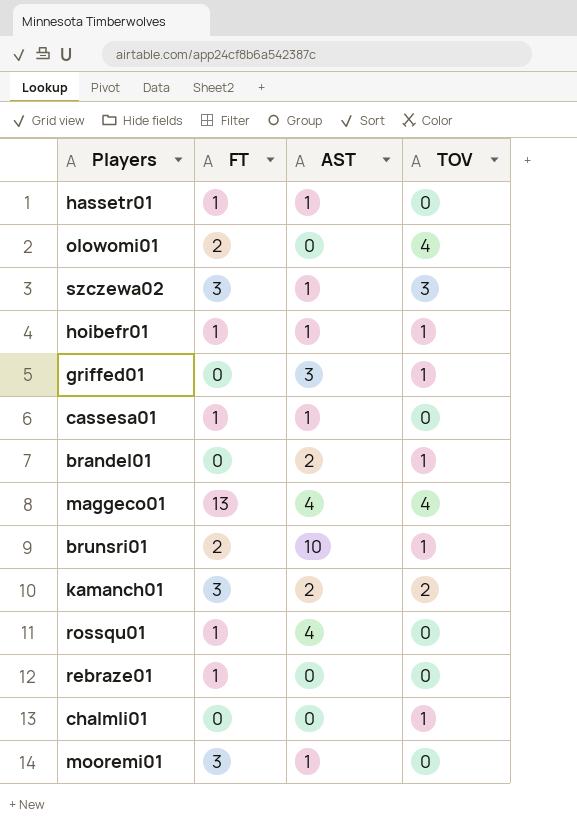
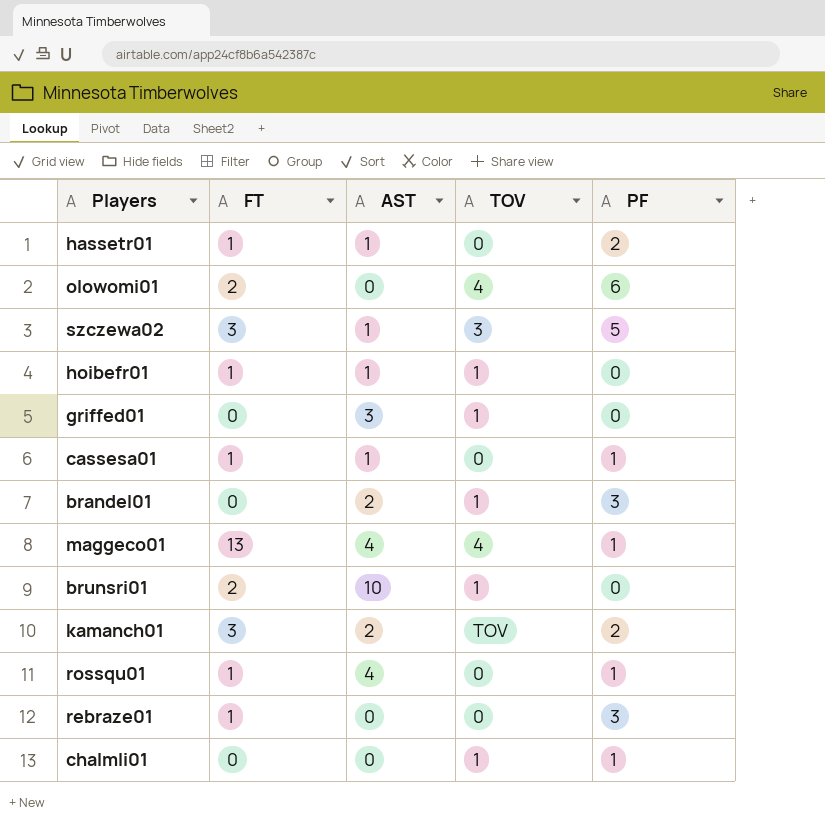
column PF | position: none -> 5
row mooremi01: 3 | 1 | 0 -> none
kamanch01 | TOV: 2 -> TOV

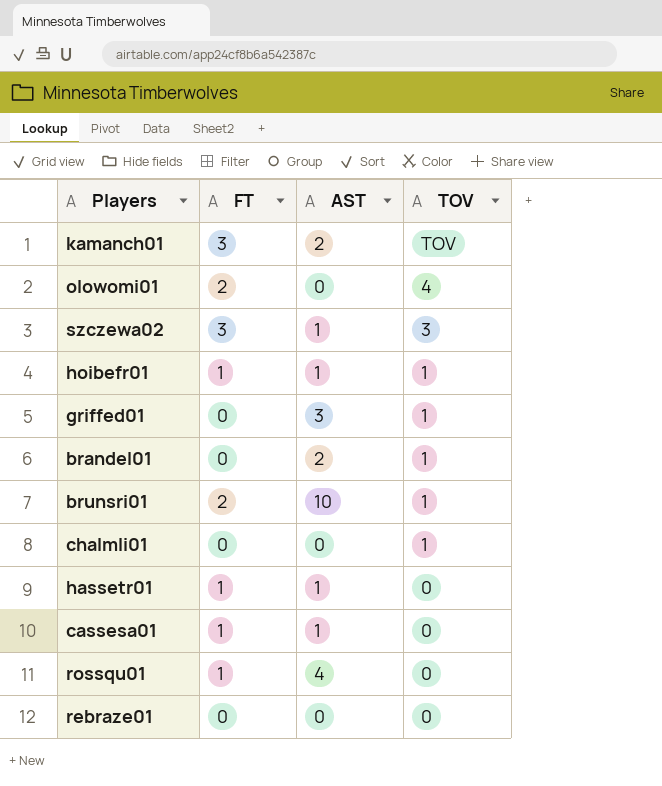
row order: none -> TOV descending
column PF | position: 5 -> none
row maggeco01: 13 | 4 | 4 | 1 -> none
rebraze01 | FT: 1 -> 0

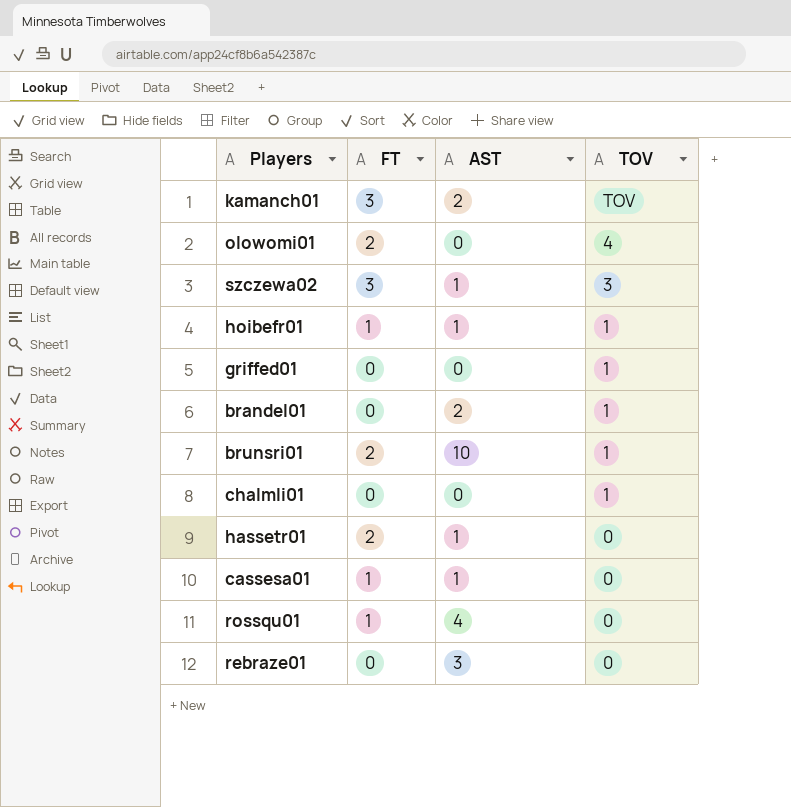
griffed01 | AST: 3 -> 0
hassetr01 | FT: 1 -> 2
rebraze01 | AST: 0 -> 3

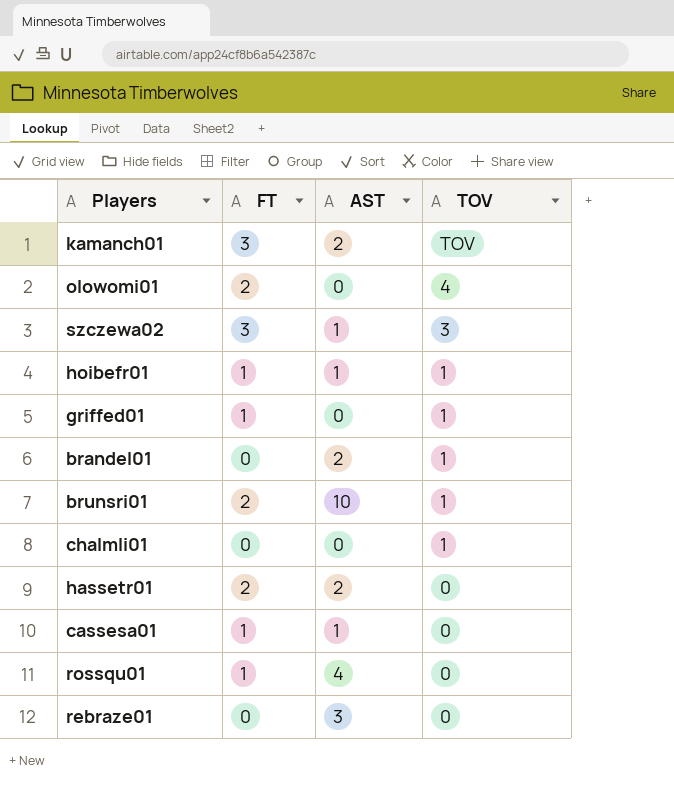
griffed01 | FT: 0 -> 1
hassetr01 | AST: 1 -> 2

